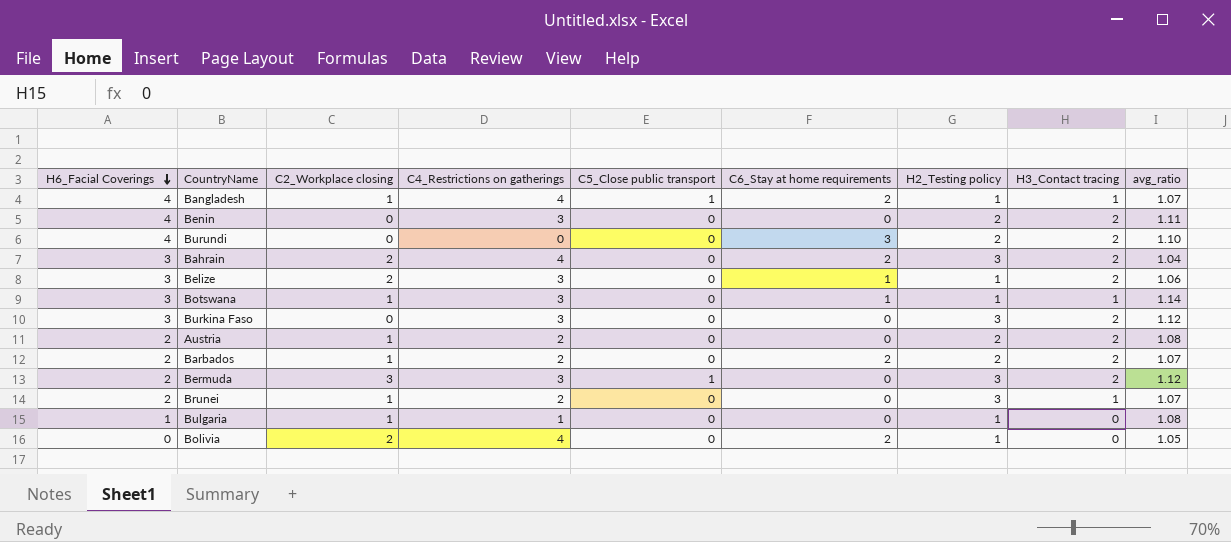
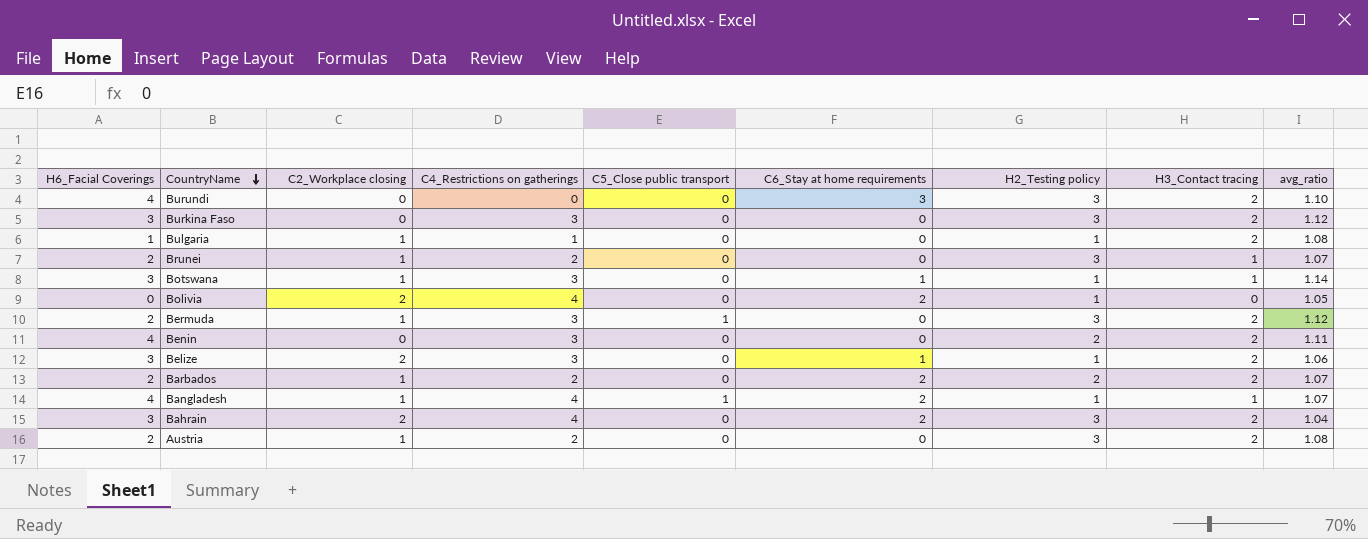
row order: H6_Facial Coverings descending -> CountryName descending
Burundi | H2_Testing policy: 2 -> 3
Bulgaria | H3_Contact tracing: 0 -> 2
Bermuda | C2_Workplace closing: 3 -> 1
Austria | H2_Testing policy: 2 -> 3

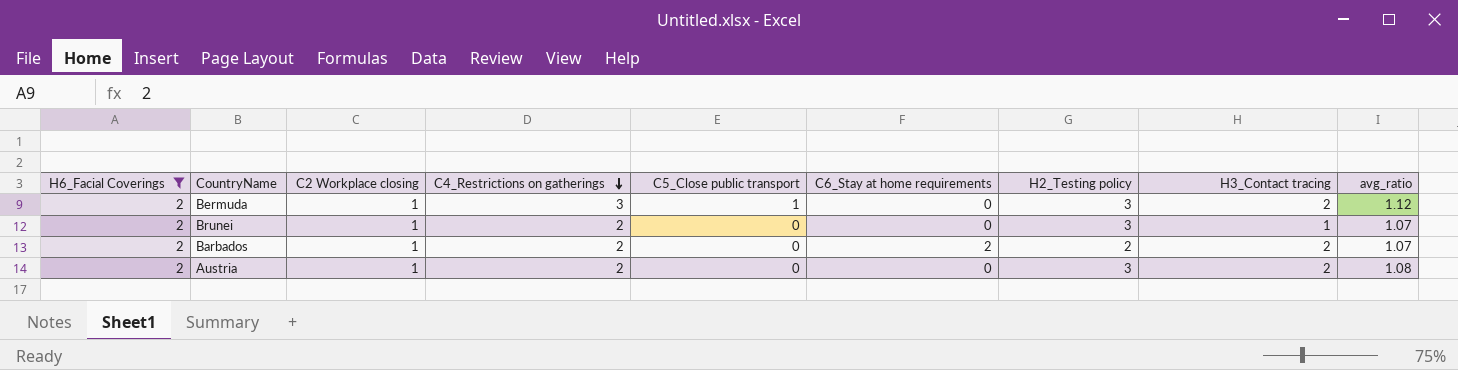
filter: none -> H6_Facial Coverings = 2
row order: CountryName descending -> C4_Restrictions on gatherings descending
column name: C2_Workplace closing -> C2 Workplace closing

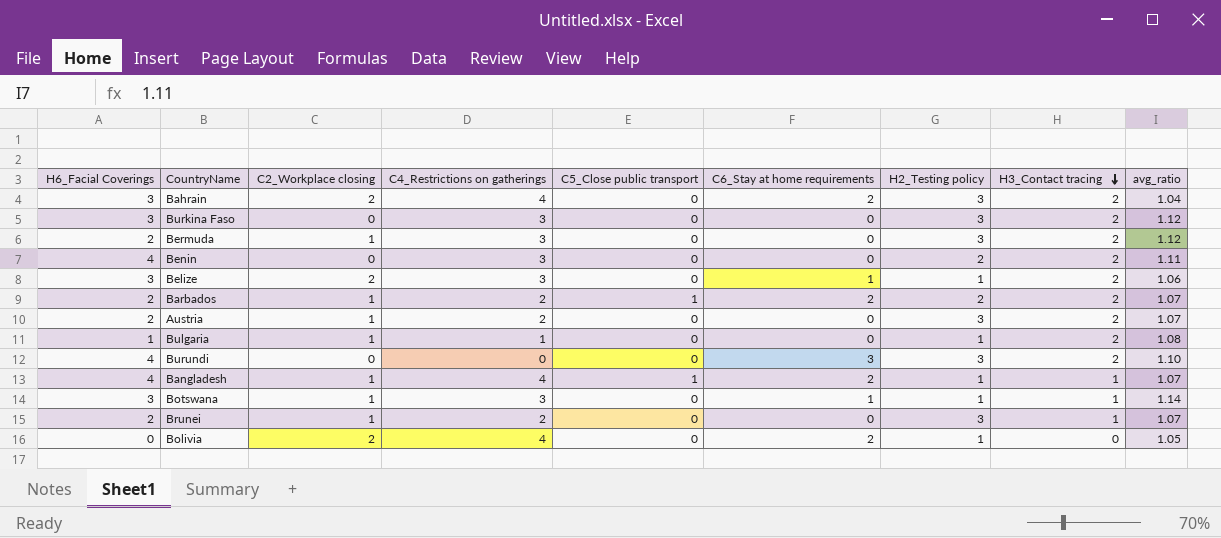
filter: H6_Facial Coverings = 2 -> none
row order: C4_Restrictions on gatherings descending -> H3_Contact tracing descending
column name: C2 Workplace closing -> C2_Workplace closing
Bermuda | C5_Close public transport: 1 -> 0
Barbados | C5_Close public transport: 0 -> 1
Austria | avg_ratio: 1.08 -> 1.07

